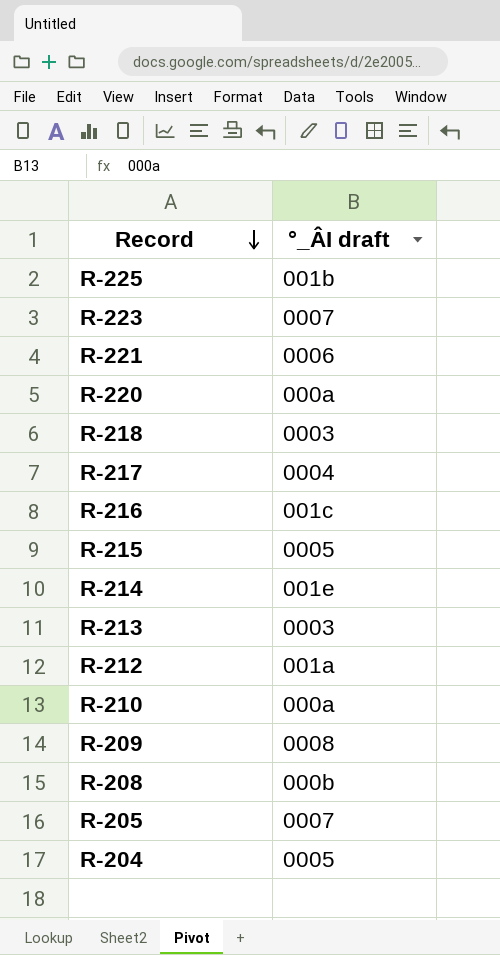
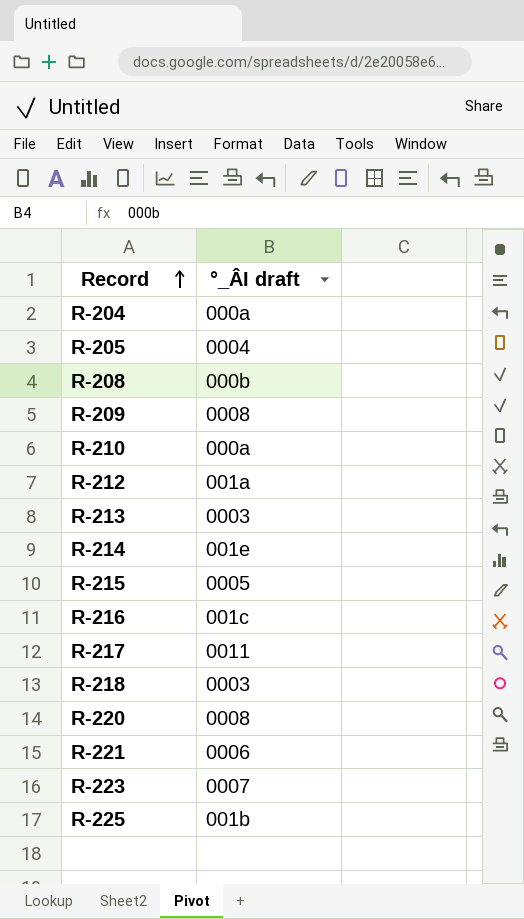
row order: Record descending -> Record ascending
R-204 | °_ÂI draft: 0005 -> 000a
R-205 | °_ÂI draft: 0007 -> 0004
R-217 | °_ÂI draft: 0004 -> 0011
R-220 | °_ÂI draft: 000a -> 0008

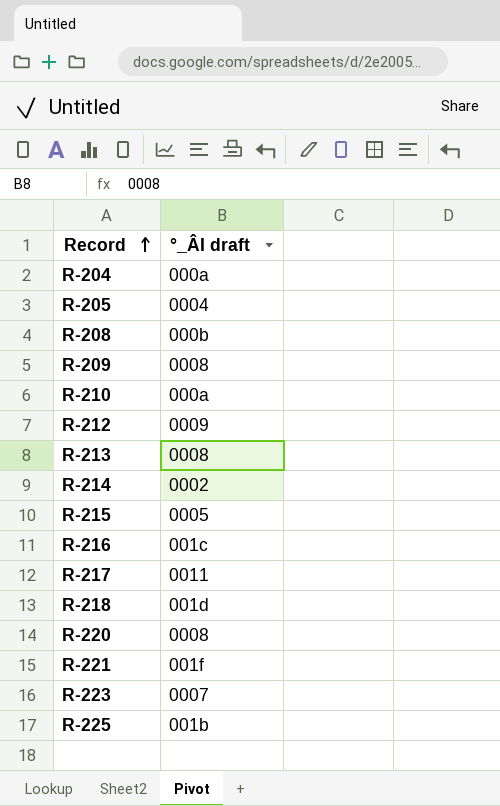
R-212 | °_ÂI draft: 001a -> 0009
R-213 | °_ÂI draft: 0003 -> 0008
R-214 | °_ÂI draft: 001e -> 0002
R-218 | °_ÂI draft: 0003 -> 001d
R-221 | °_ÂI draft: 0006 -> 001f

